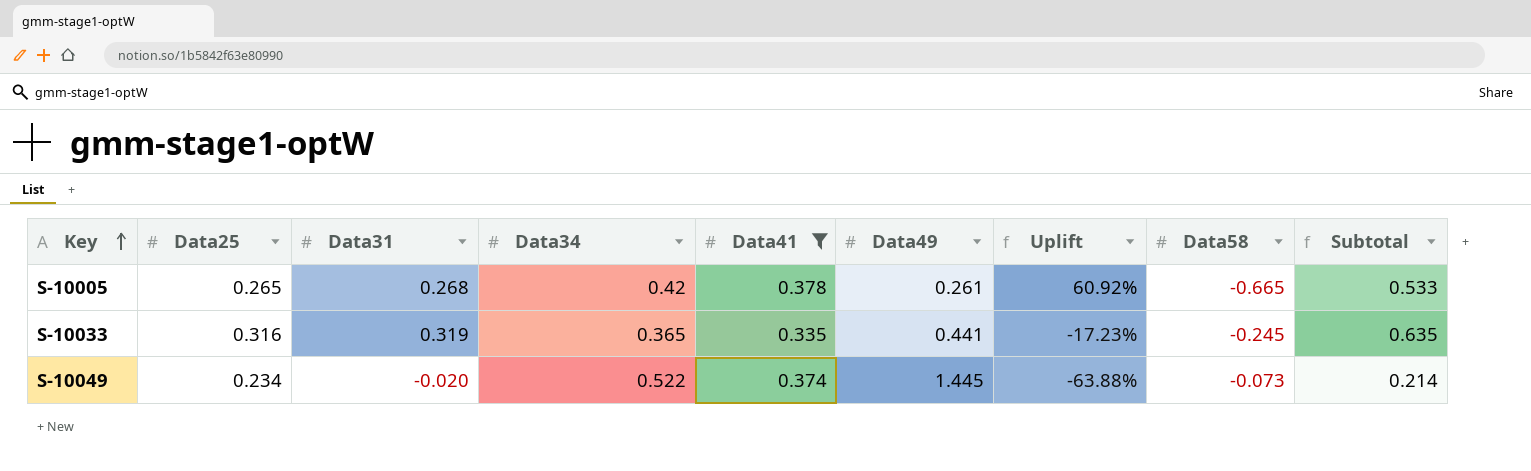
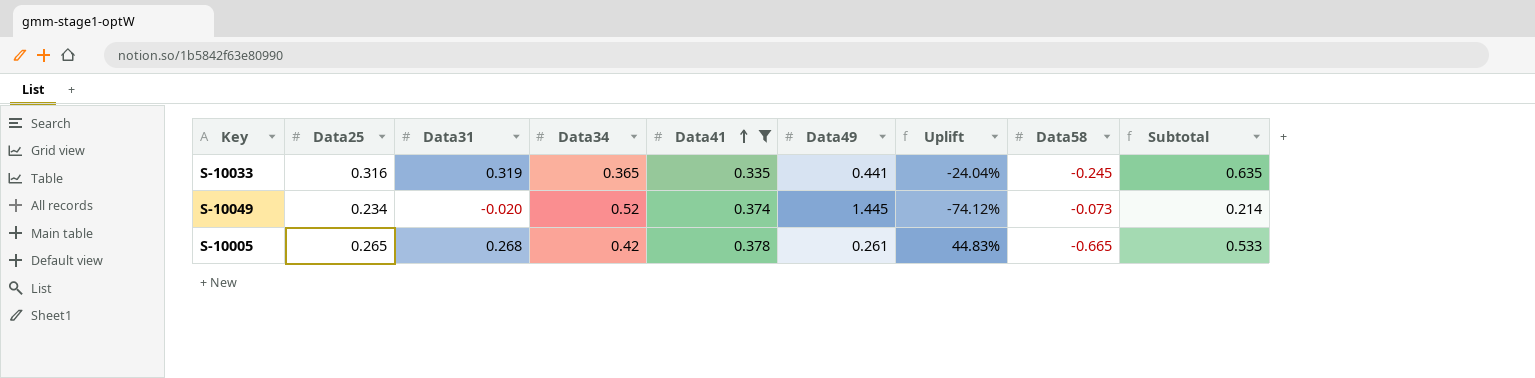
row order: Key ascending -> Data41 ascending
column Uplift | formula: ([Data34] - [Data49]) / [Data49] -> ([Data41] - [Data49]) / [Data49]
S-10049 | Data34: 0.522 -> 0.52

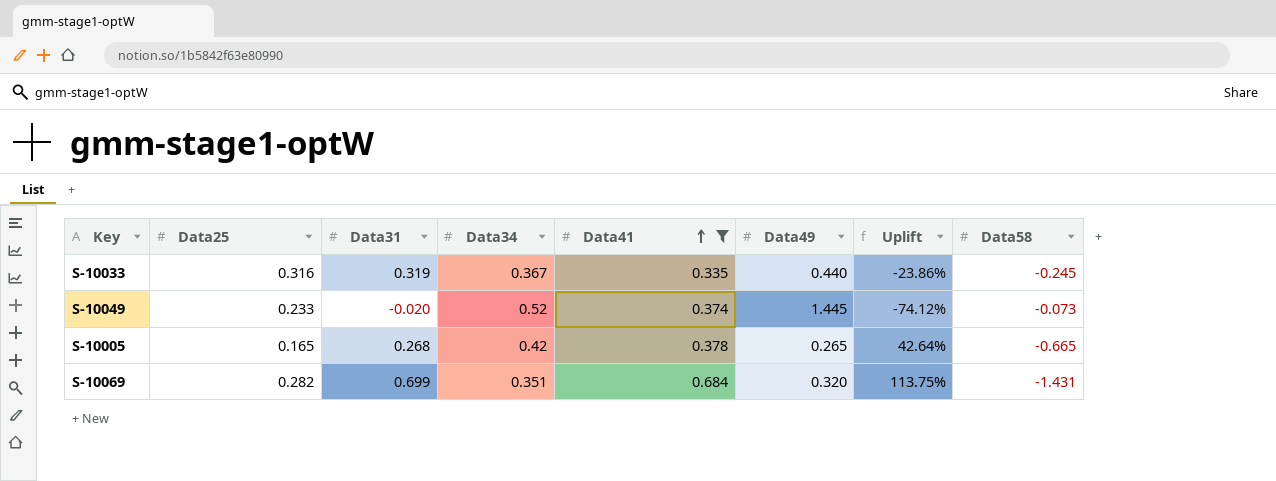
column Subtotal | formula: [Data25] + [Data31] -> none
S-10033 | Data34: 0.365 -> 0.367
S-10033 | Data49: 0.441 -> 0.440
S-10033 | Uplift: -24.04% -> -23.86%
S-10049 | Data25: 0.234 -> 0.233
S-10005 | Data25: 0.265 -> 0.165
S-10005 | Data49: 0.261 -> 0.265
S-10005 | Uplift: 44.83% -> 42.64%
row S-10069: none -> 0.282 | 0.699 | 0.351 | 0.684 | 0.320 | 113.75% | -1.431

